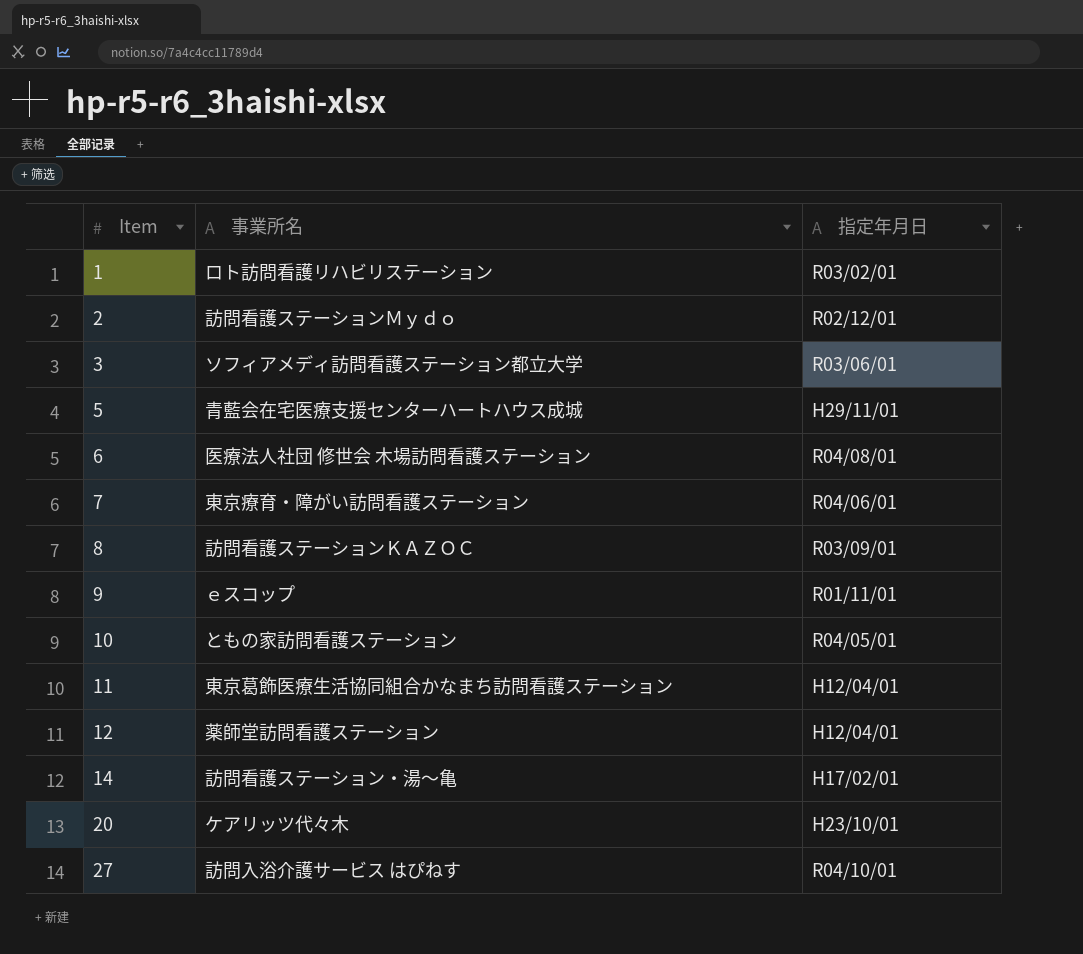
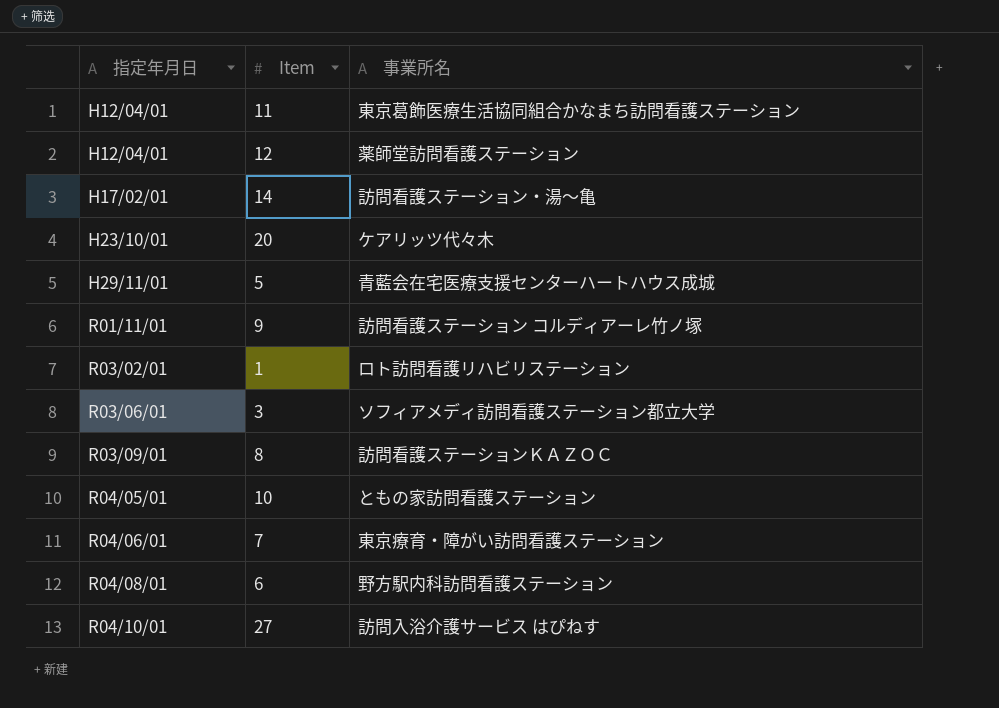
row order: Item ascending -> 指定年月日 ascending
column 指定年月日 | position: 3 -> 1
row 2: 訪問看護ステーションＭｙｄｏ | R02/12/01 -> none
9 | 事業所名: ｅスコップ -> 訪問看護ステーション コルディアーレ竹ノ塚
6 | 事業所名: 医療法人社団 修世会 木場訪問看護ステーション -> 野方駅内科訪問看護ステーション

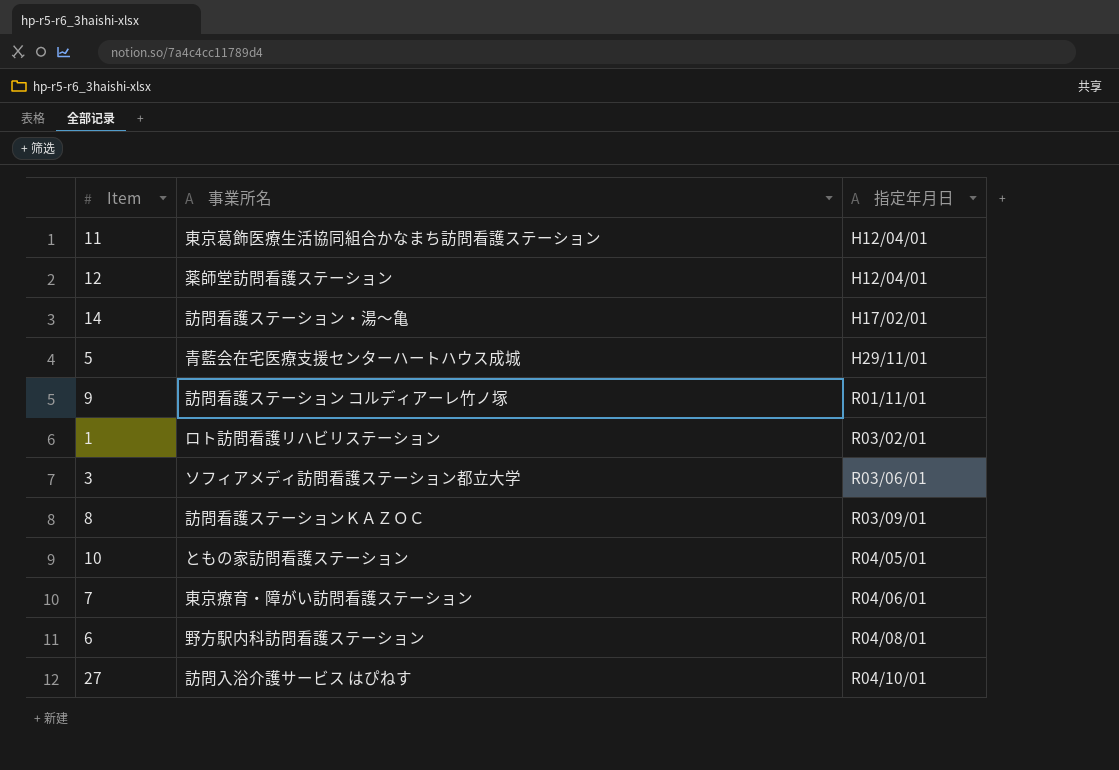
column 指定年月日 | position: 1 -> 3
row 20: H23/10/01 | ケアリッツ代々木 -> none

